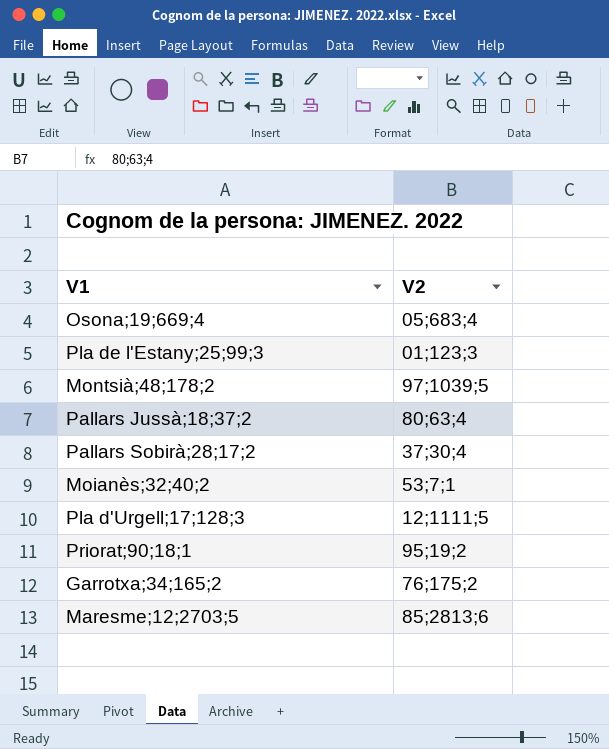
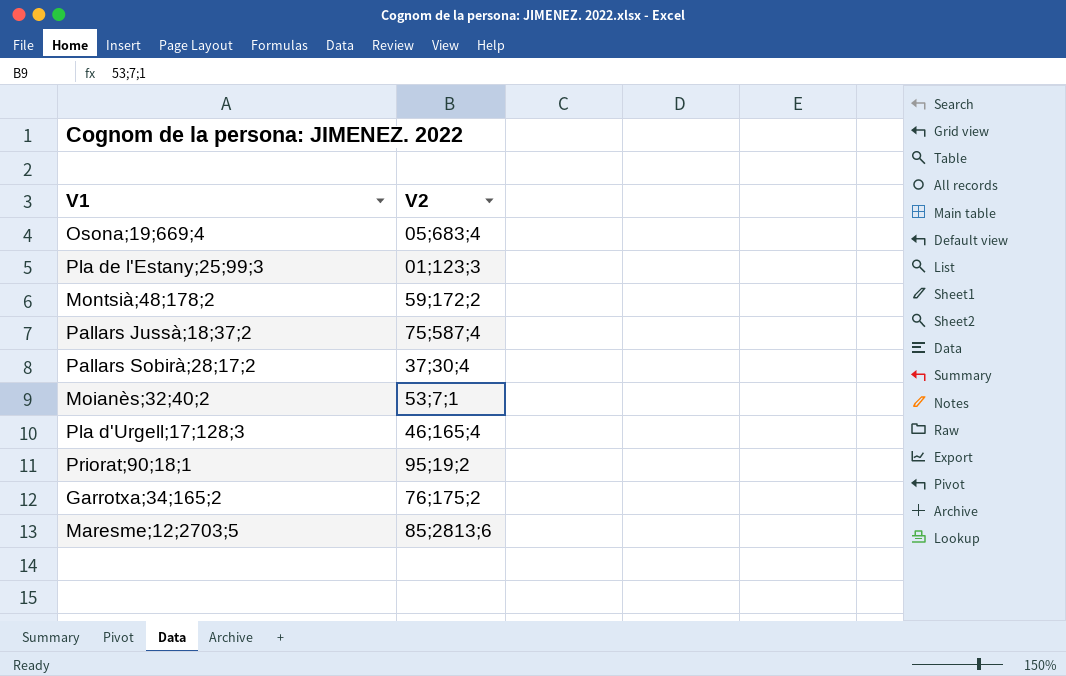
Montsià;48;178;2 | V2: 97;1039;5 -> 59;172;2
Pallars Jussà;18;37;2 | V2: 80;63;4 -> 75;587;4
Pla d'Urgell;17;128;3 | V2: 12;1111;5 -> 46;165;4

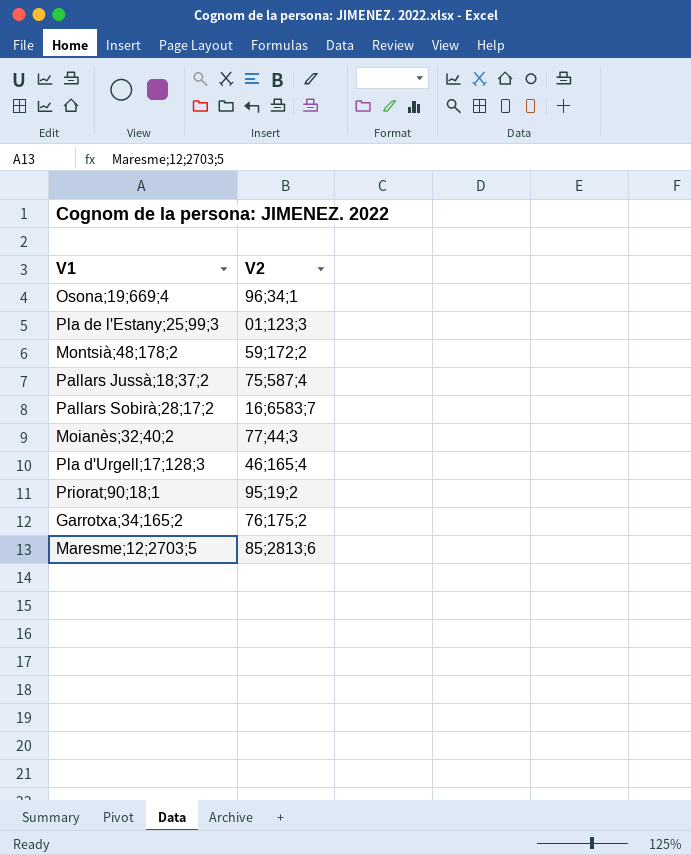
Osona;19;669;4 | V2: 05;683;4 -> 96;34;1
Pallars Sobirà;28;17;2 | V2: 37;30;4 -> 16;6583;7
Moianès;32;40;2 | V2: 53;7;1 -> 77;44;3

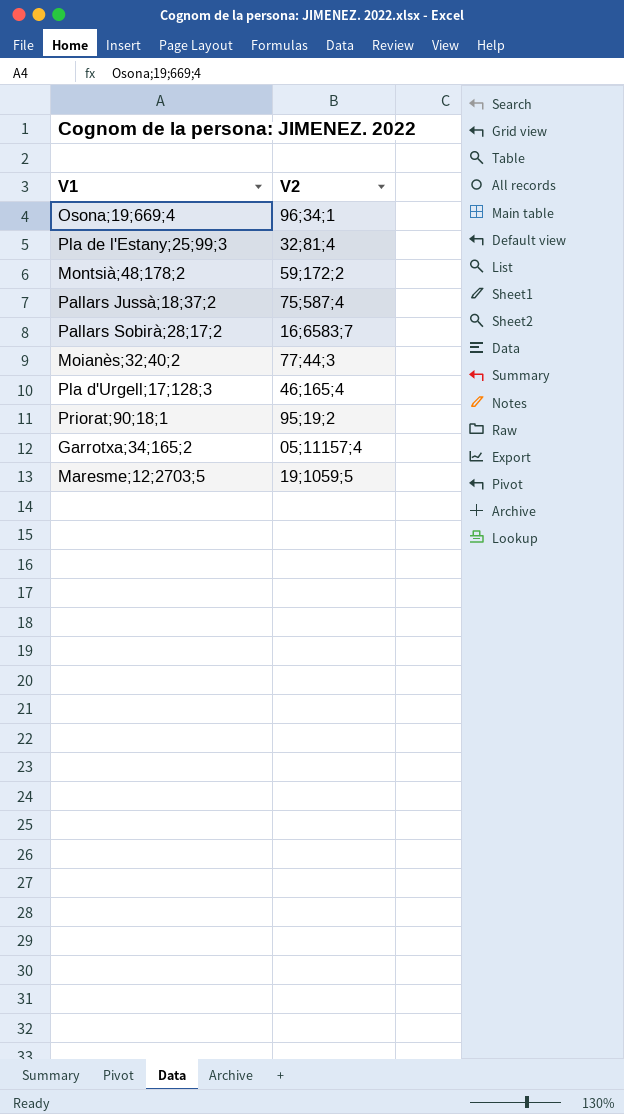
Pla de l'Estany;25;99;3 | V2: 01;123;3 -> 32;81;4
Garrotxa;34;165;2 | V2: 76;175;2 -> 05;11157;4
Maresme;12;2703;5 | V2: 85;2813;6 -> 19;1059;5

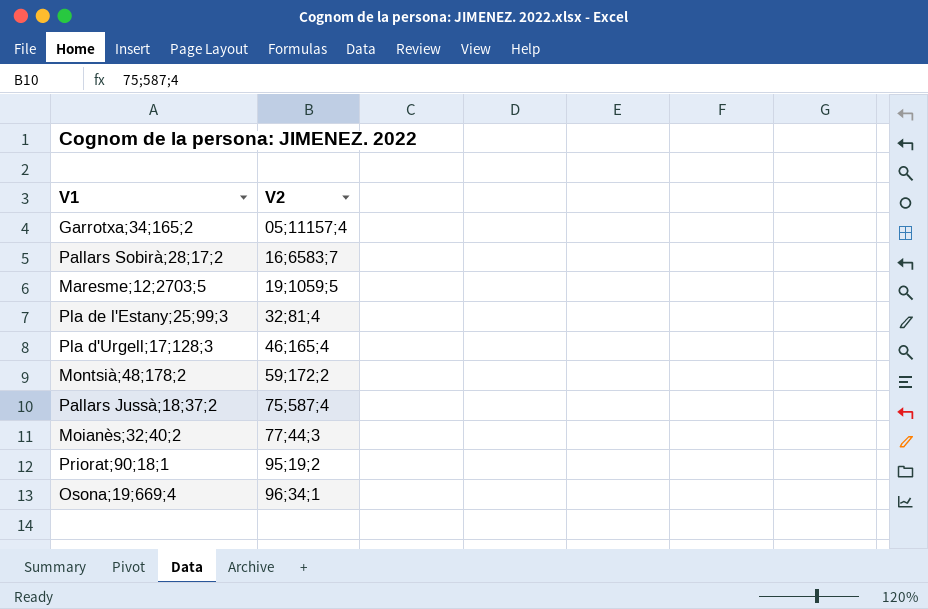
row order: none -> V2 ascending

